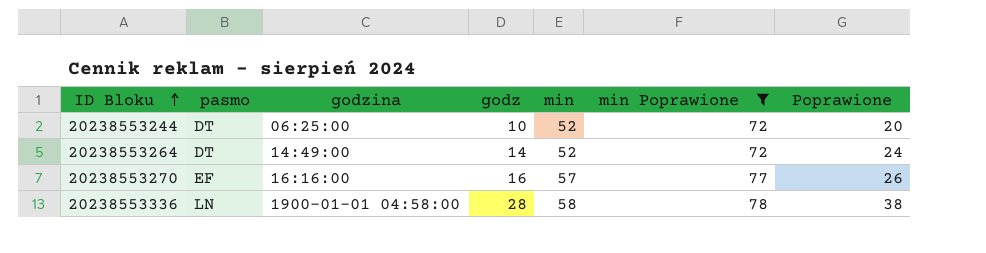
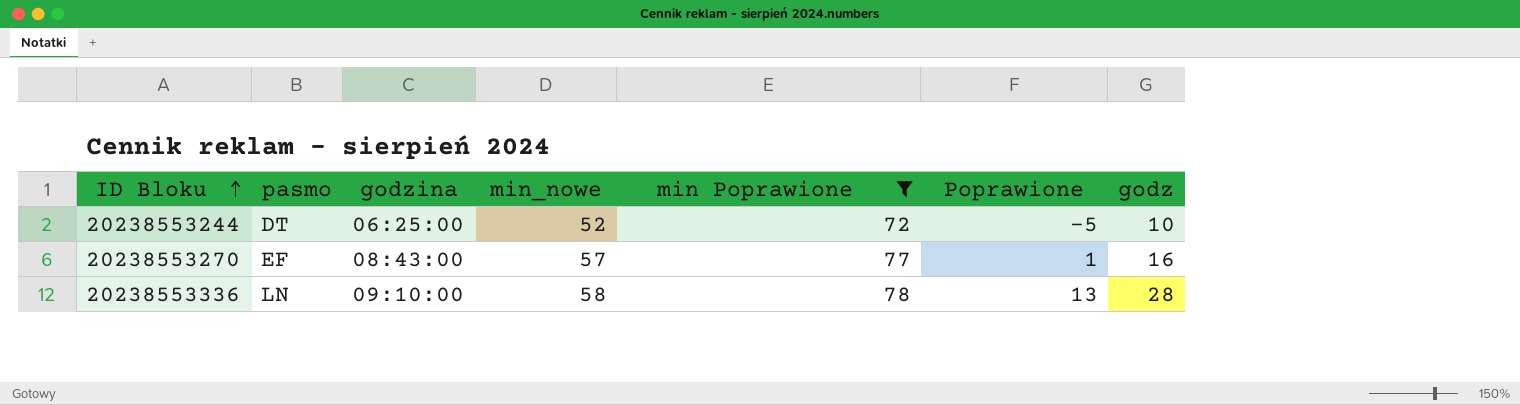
column name: min -> min_nowe
column Poprawione | formula: [godz] + 10 -> [godz] - 15
column godz | position: 4 -> 7
row 20238553264: DT | 14:49:00 | 14 | 52 | 72 | 24 -> none
20238553270 | godzina: 16:16:00 -> 08:43:00
20238553336 | godzina: 1900-01-01 04:58:00 -> 09:10:00

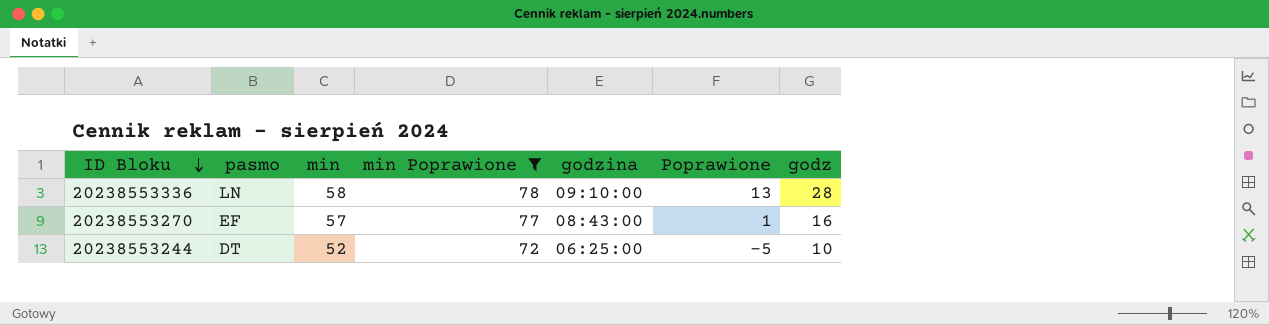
row order: ID Bloku ascending -> ID Bloku descending
column name: min_nowe -> min
column godzina | position: 3 -> 5

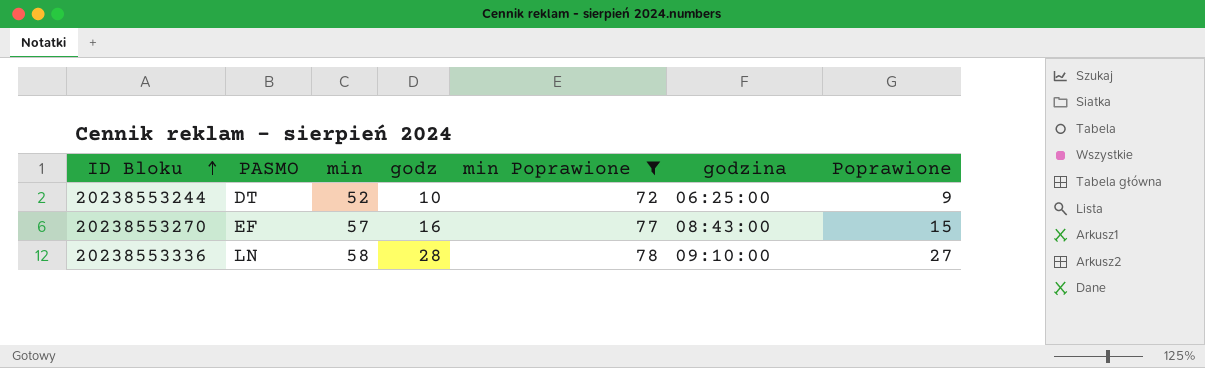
row order: ID Bloku descending -> ID Bloku ascending
column name: pasmo -> PASMO
column godz | position: 7 -> 4
column Poprawione | formula: [godz] - 15 -> [godz] - 1

